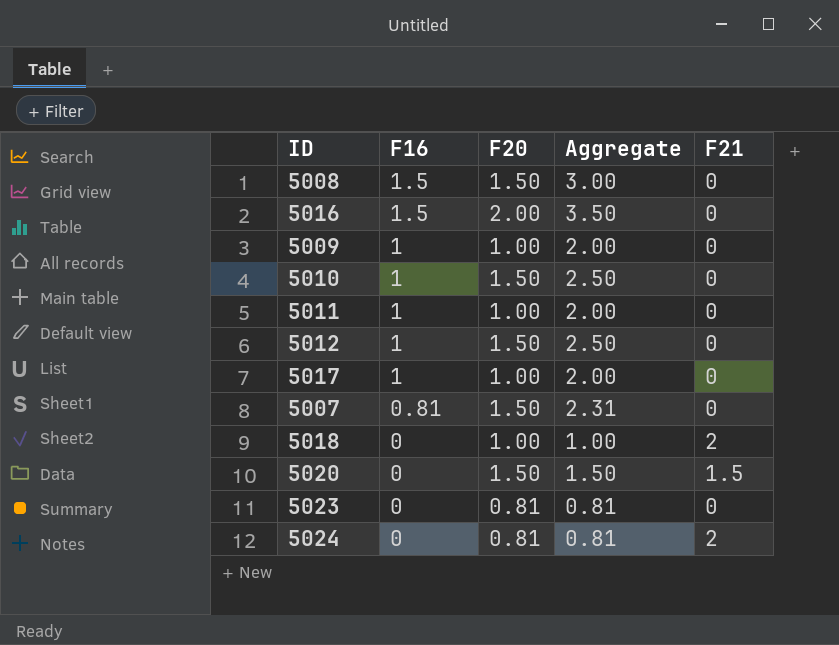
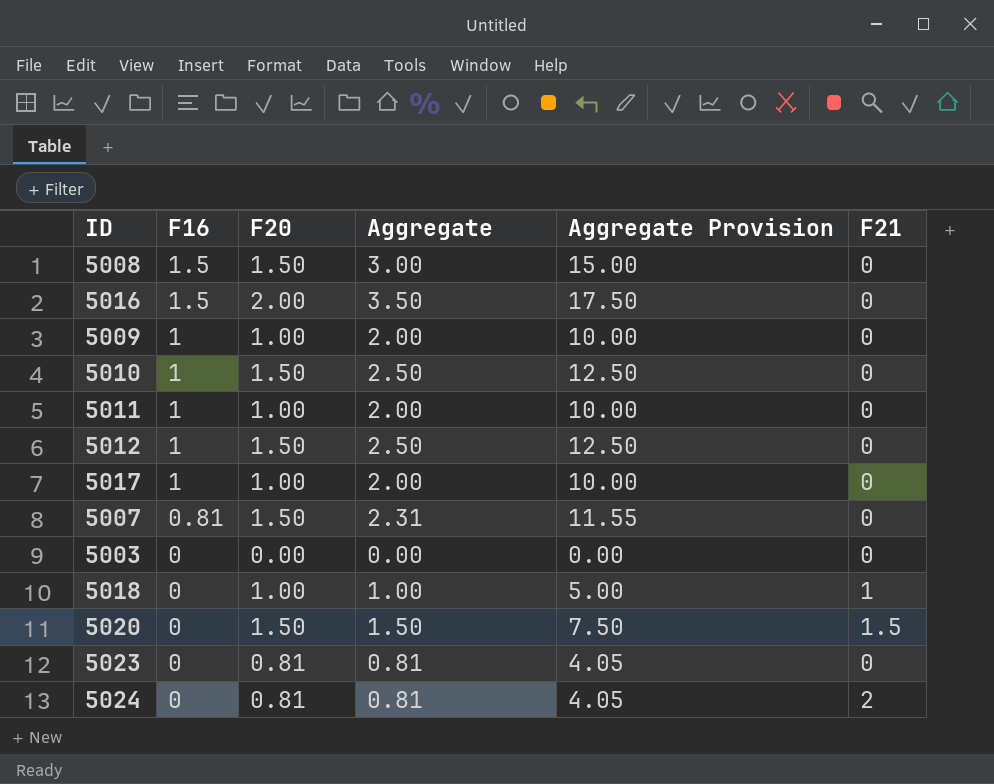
column Aggregate Provision | formula: none -> [Aggregate] * 5
row 5003: none -> 0 | 0.00 | 0.00 | 0.00 | 0
5018 | F21: 2 -> 1

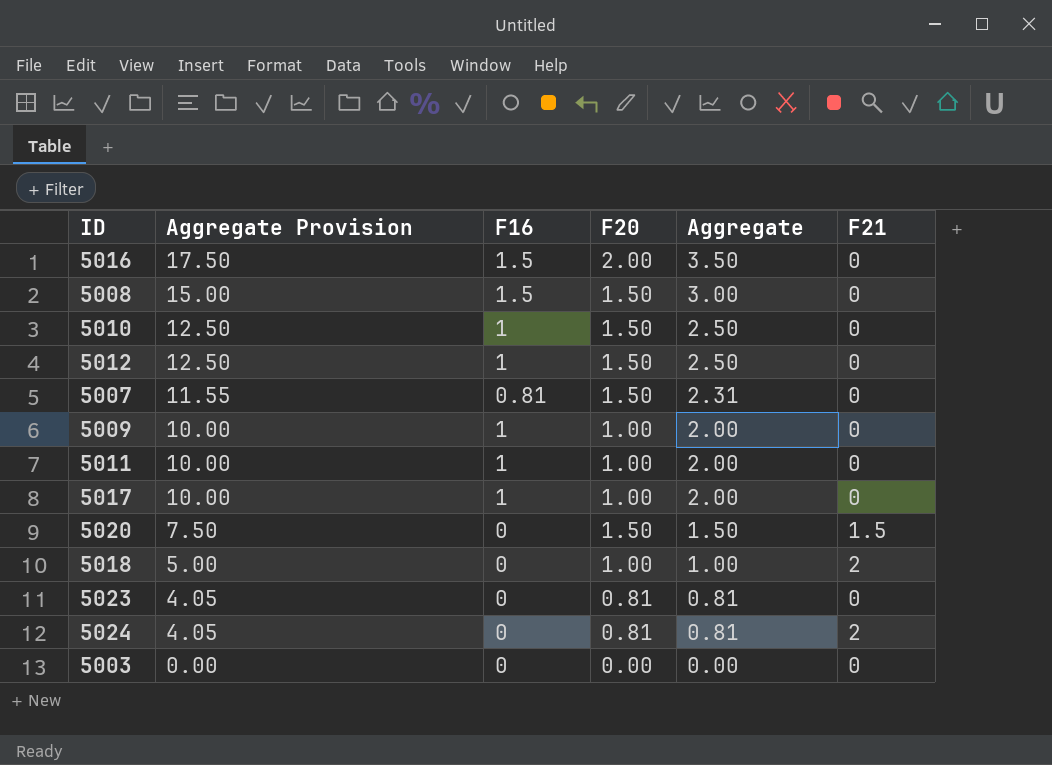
row order: F16 descending -> Aggregate Provision descending
column Aggregate Provision | position: 5 -> 2
5018 | F21: 1 -> 2

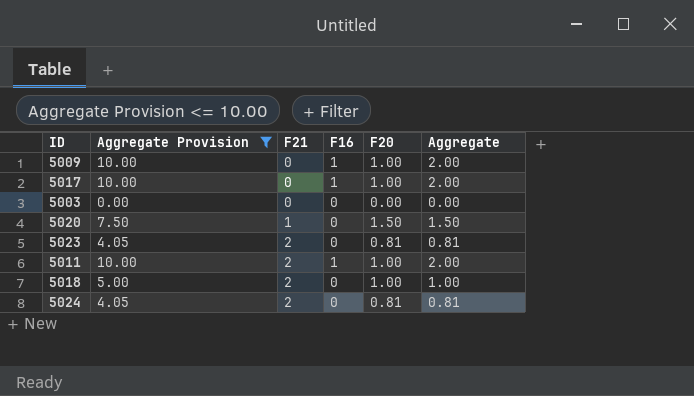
filter: none -> Aggregate Provision <= 10.00
row order: Aggregate Provision descending -> F21 ascending
column F21 | position: 6 -> 3
5020 | F21: 1.5 -> 1
5023 | F21: 0 -> 2
5011 | F21: 0 -> 2

